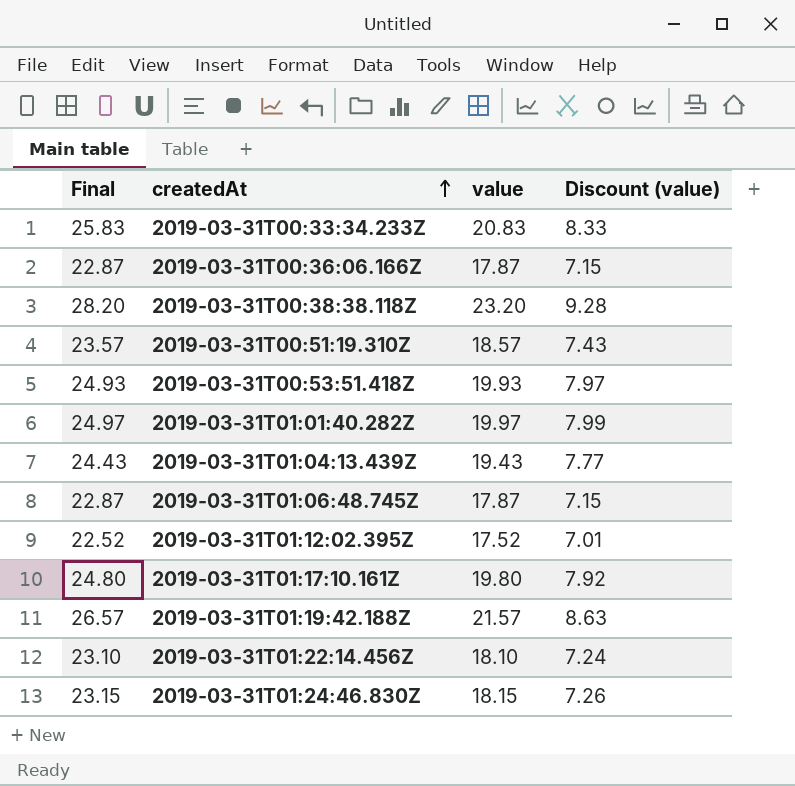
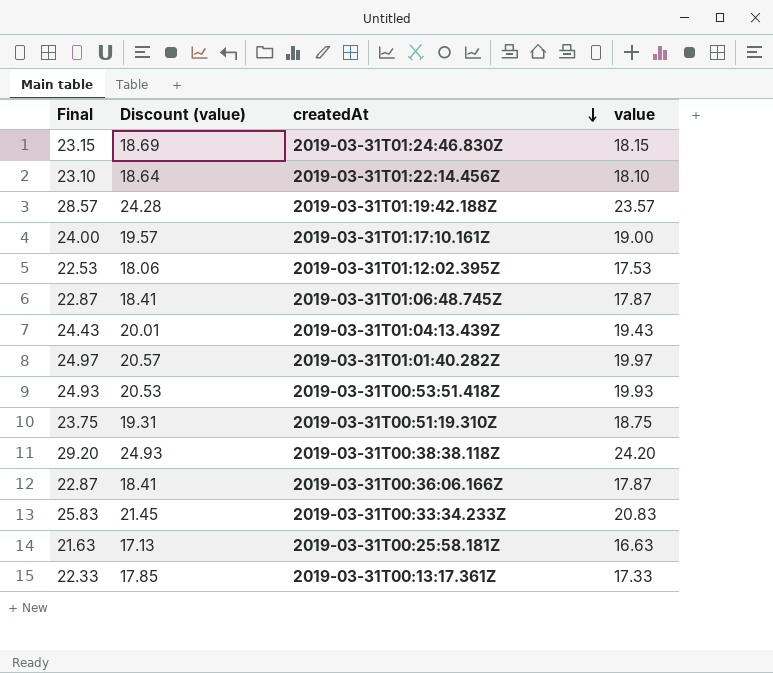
row order: createdAt ascending -> createdAt descending
column Discount (value) | formula: [value] * 0.4 -> [value] * 1.03
column Discount (value) | position: 4 -> 2
2019-03-31T01:19:42.188Z | Final: 26.57 -> 28.57
2019-03-31T01:19:42.188Z | value: 21.57 -> 23.57
2019-03-31T01:17:10.161Z | Final: 24.80 -> 24.00
2019-03-31T01:17:10.161Z | value: 19.80 -> 19.00
2019-03-31T01:12:02.395Z | Final: 22.52 -> 22.53
2019-03-31T01:12:02.395Z | value: 17.52 -> 17.53
2019-03-31T00:51:19.310Z | Final: 23.57 -> 23.75
2019-03-31T00:51:19.310Z | value: 18.57 -> 18.75
2019-03-31T00:38:38.118Z | Final: 28.20 -> 29.20
2019-03-31T00:38:38.118Z | value: 23.20 -> 24.20
row 2019-03-31T00:25:58.181Z: none -> 21.63 | 17.13 | 16.63
row 2019-03-31T00:13:17.361Z: none -> 22.33 | 17.85 | 17.33

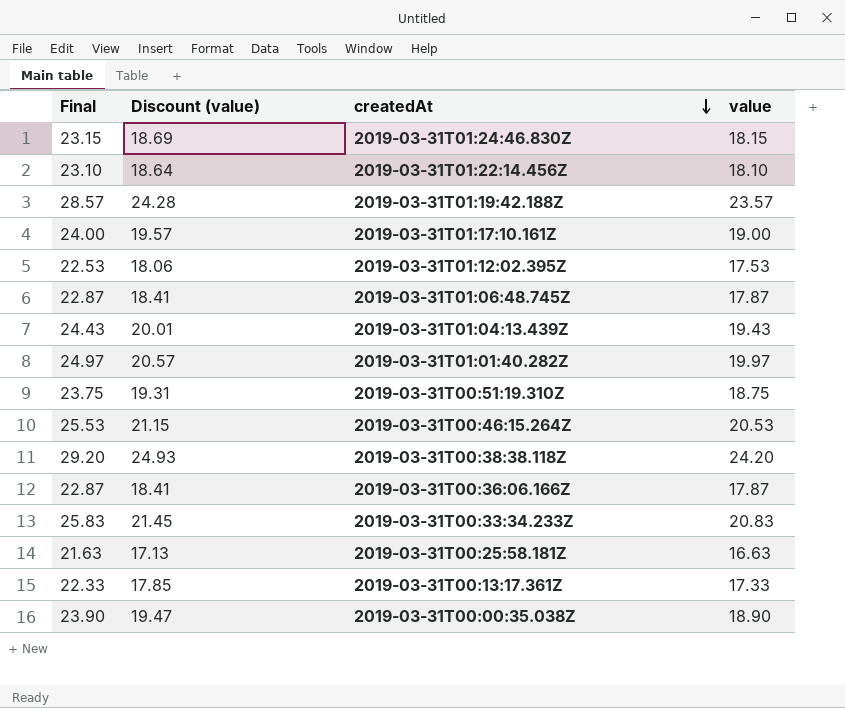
row 2019-03-31T00:53:51.418Z: 24.93 | 20.53 | 19.93 -> none
row 2019-03-31T00:46:15.264Z: none -> 25.53 | 21.15 | 20.53
row 2019-03-31T00:00:35.038Z: none -> 23.90 | 19.47 | 18.90

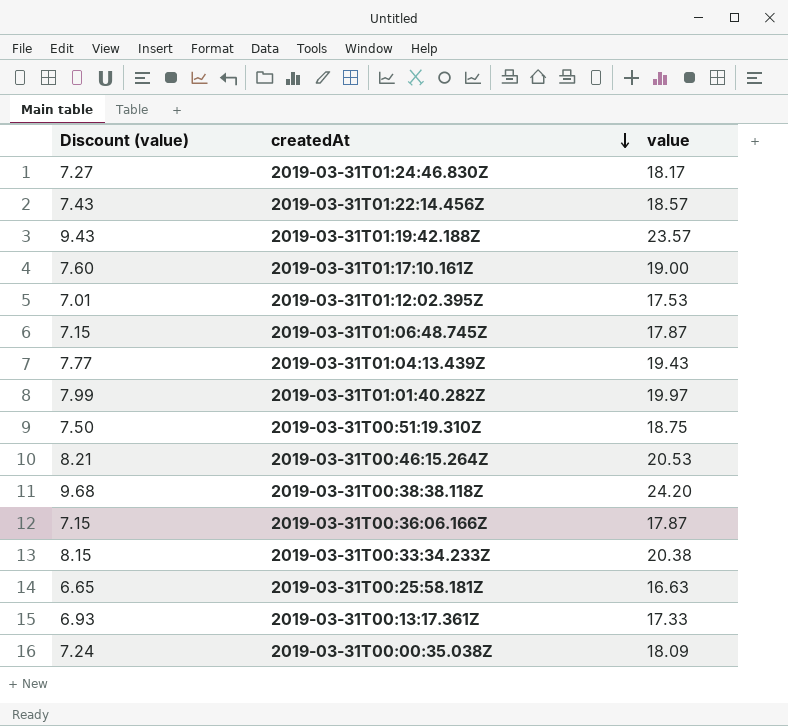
column Final | formula: [value] + 5 -> none
column Discount (value) | formula: [value] * 1.03 -> [value] * 0.4
2019-03-31T01:24:46.830Z | value: 18.15 -> 18.17
2019-03-31T01:22:14.456Z | value: 18.10 -> 18.57
2019-03-31T00:33:34.233Z | value: 20.83 -> 20.38
2019-03-31T00:00:35.038Z | value: 18.90 -> 18.09

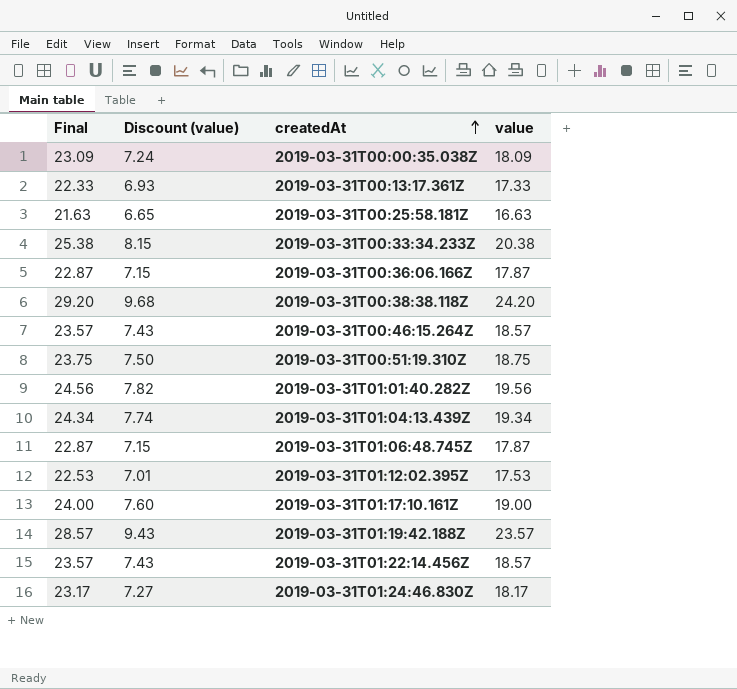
row order: createdAt descending -> createdAt ascending
column Final | formula: none -> [value] + 5
2019-03-31T00:46:15.264Z | Discount (value): 8.21 -> 7.43
2019-03-31T00:46:15.264Z | value: 20.53 -> 18.57
2019-03-31T01:01:40.282Z | Discount (value): 7.99 -> 7.82
2019-03-31T01:01:40.282Z | value: 19.97 -> 19.56
2019-03-31T01:04:13.439Z | Discount (value): 7.77 -> 7.74
2019-03-31T01:04:13.439Z | value: 19.43 -> 19.34

